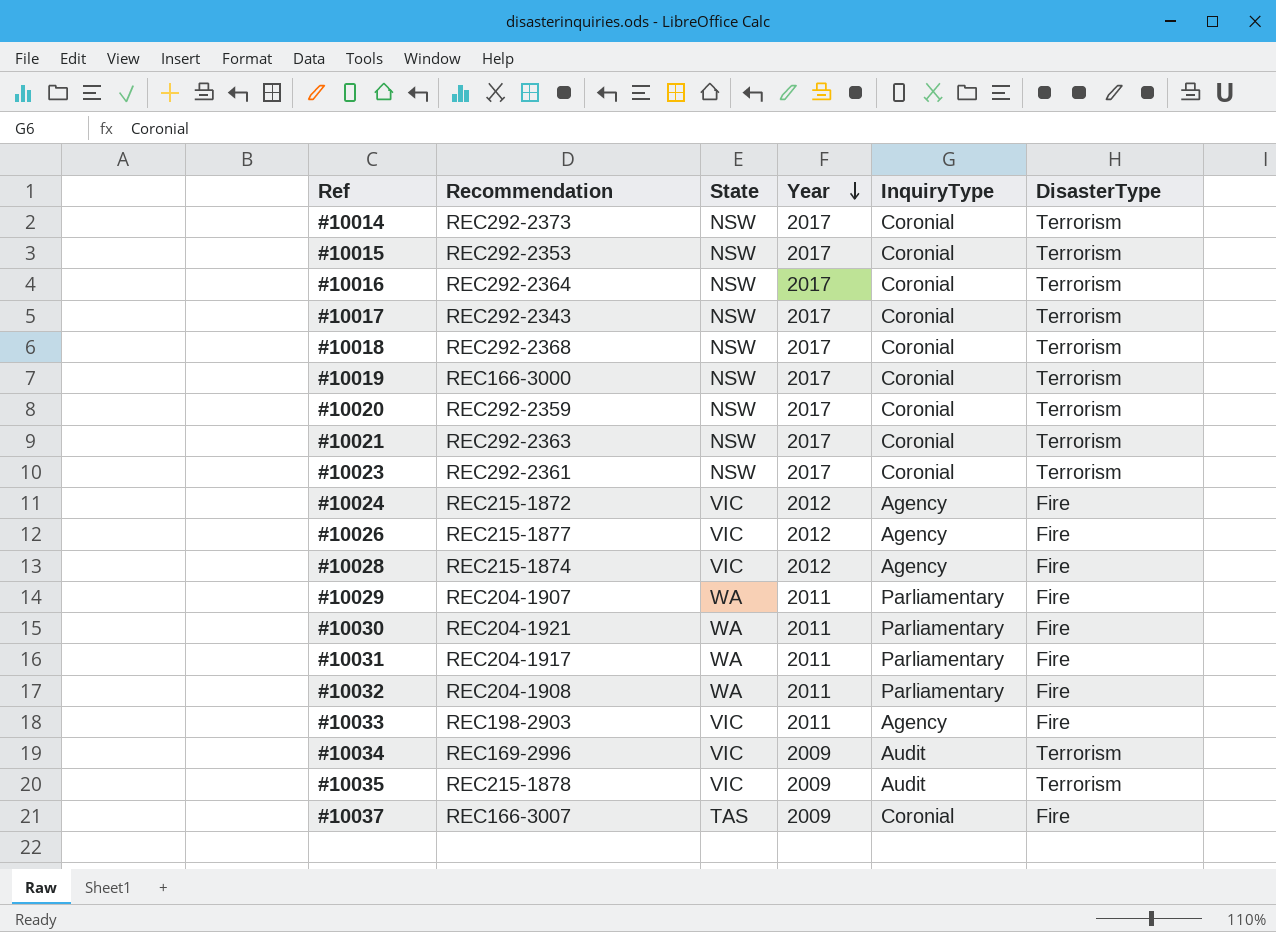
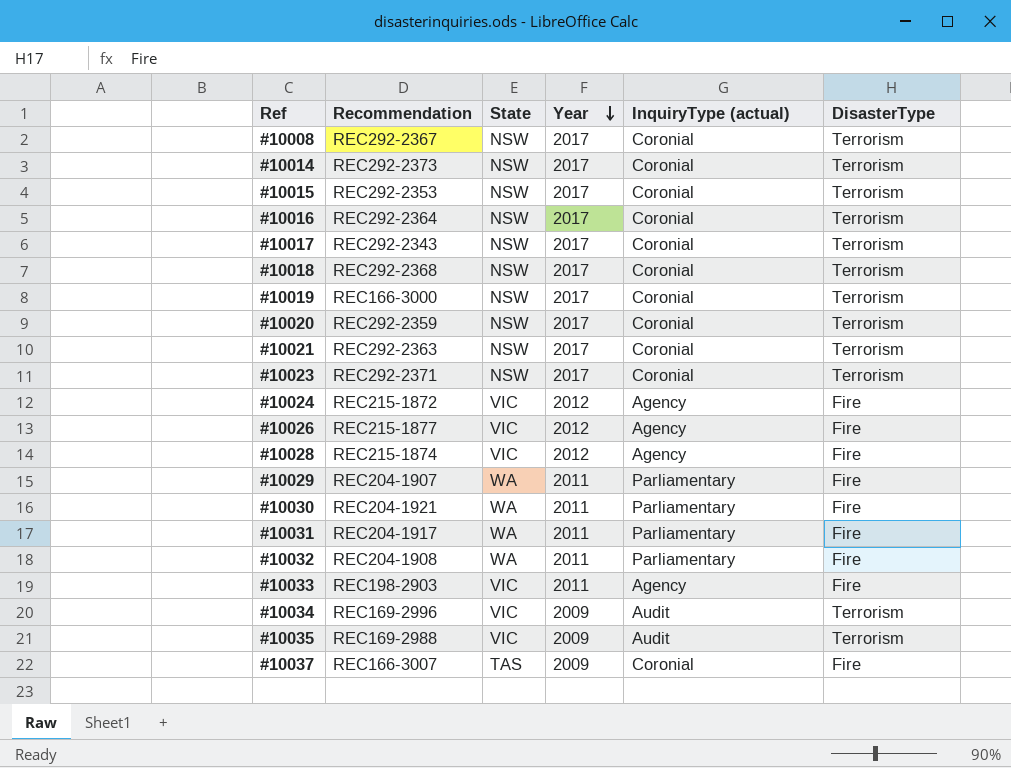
column name: InquiryType -> InquiryType (actual)
row #10008: none -> REC292-2367 | NSW | 2017 | Coronial | Terrorism
#10023 | Recommendation: REC292-2361 -> REC292-2371
#10035 | Recommendation: REC215-1878 -> REC169-2988

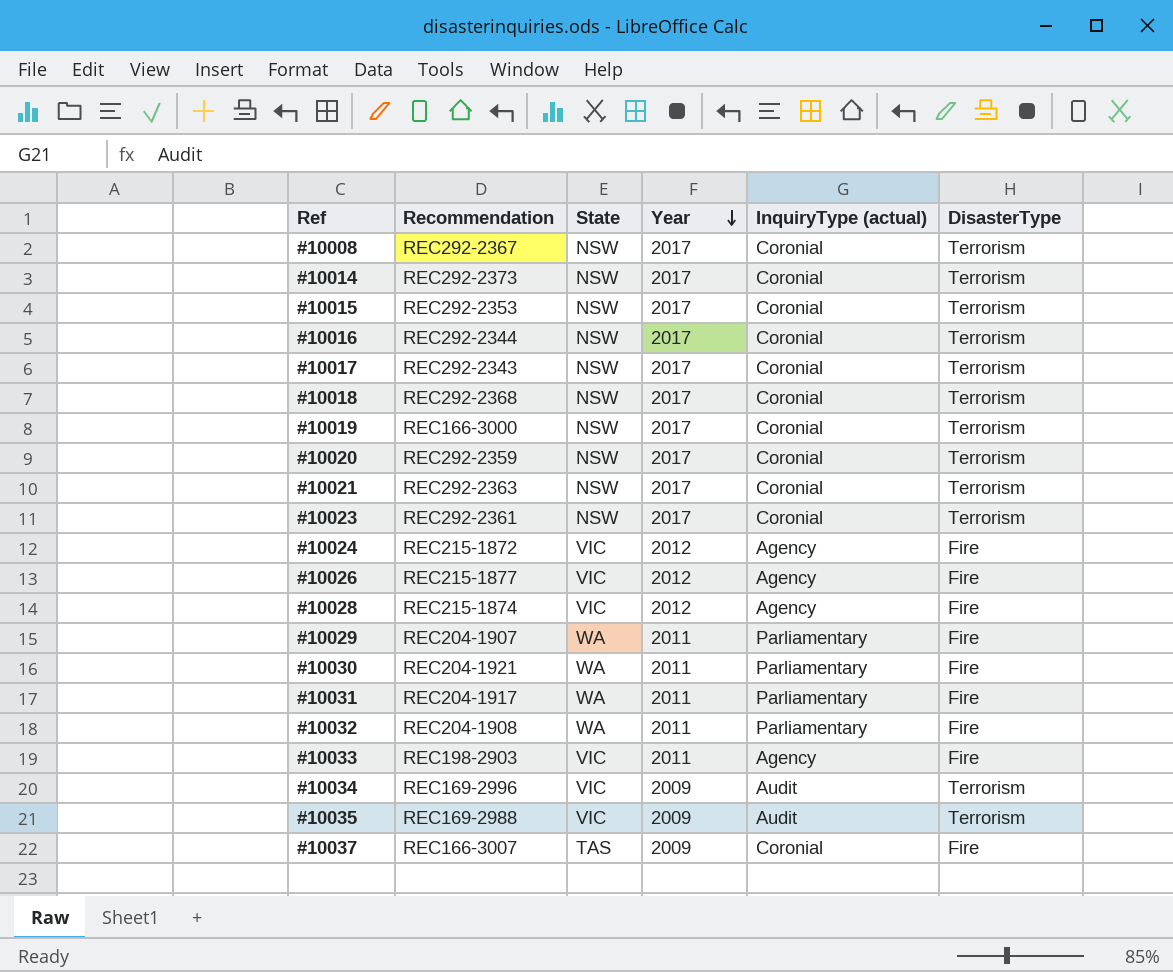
#10016 | Recommendation: REC292-2364 -> REC292-2344
#10023 | Recommendation: REC292-2371 -> REC292-2361

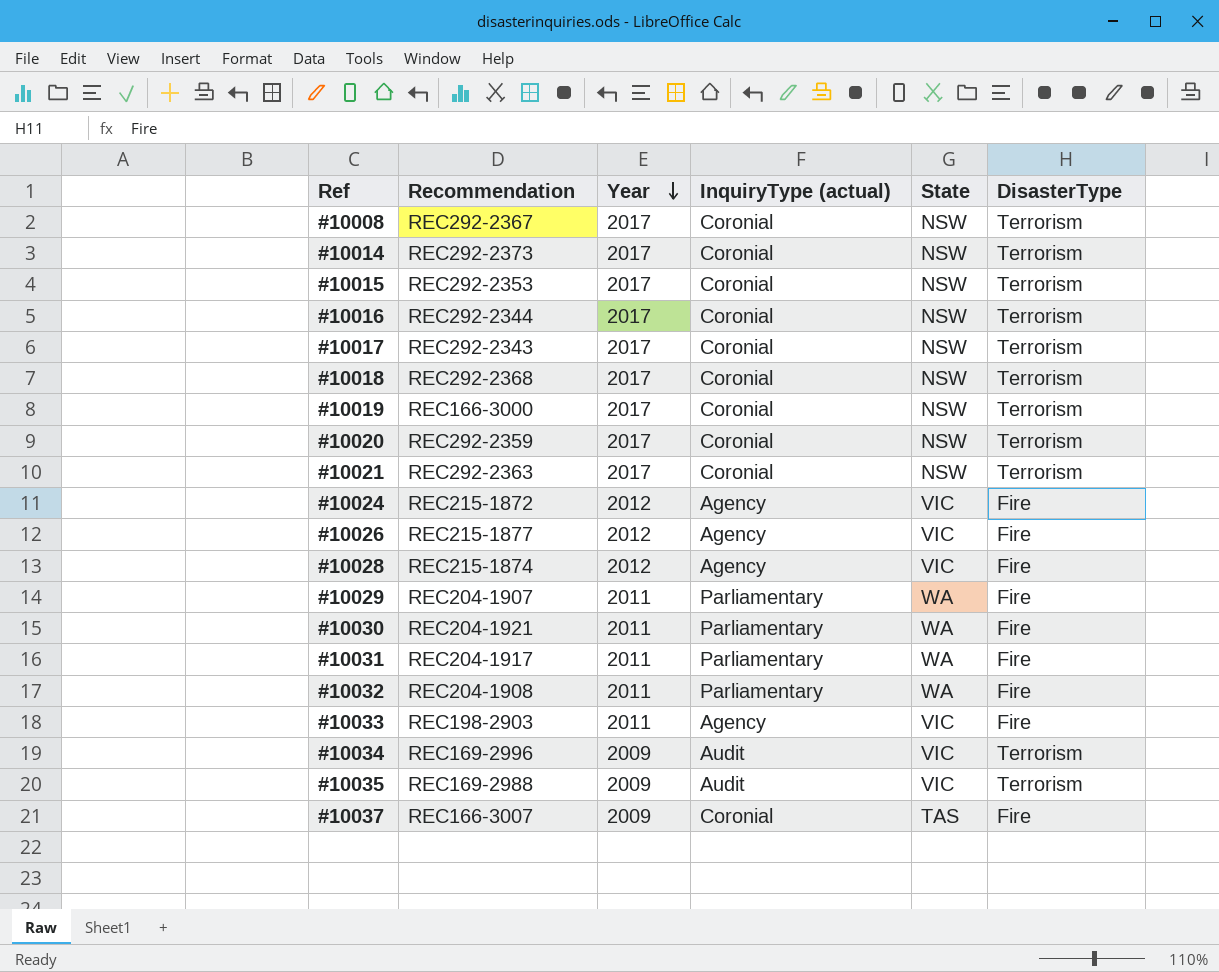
column State | position: 3 -> 5
row #10023: REC292-2361 | NSW | 2017 | Coronial | Terrorism -> none

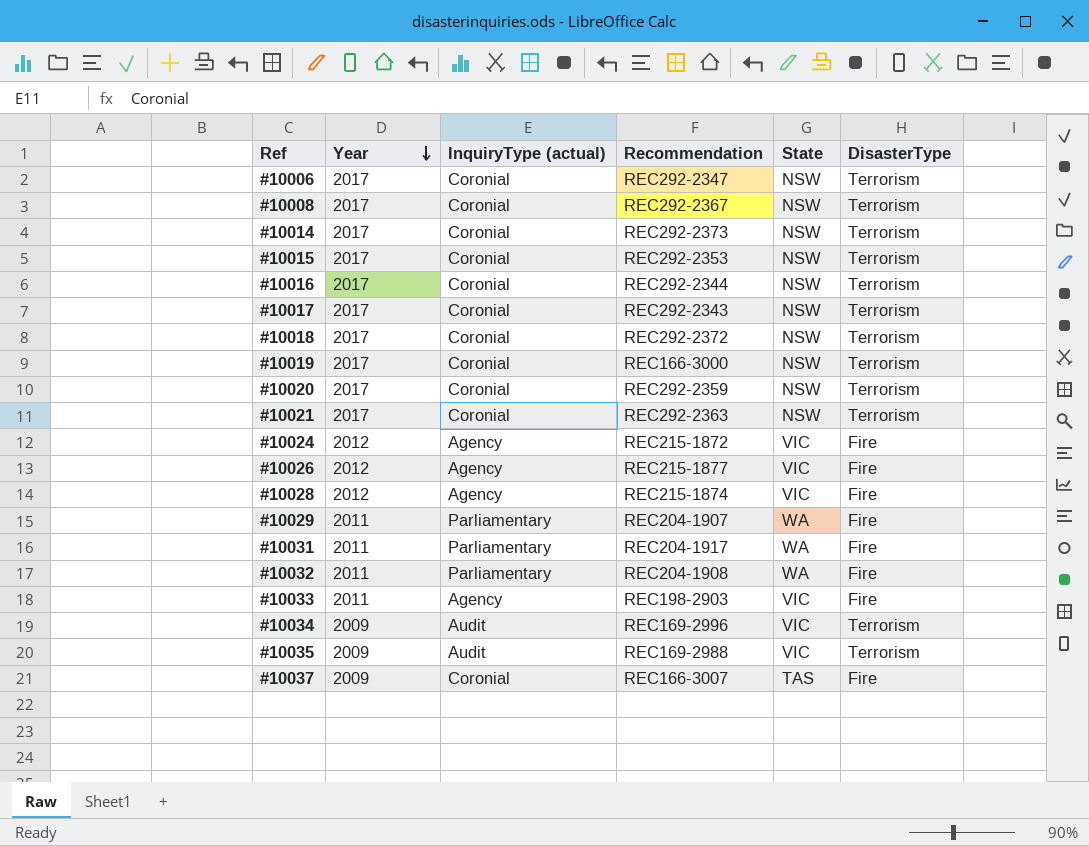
column Recommendation | position: 2 -> 4
row #10030: REC204-1921 | 2011 | Parliamentary | WA | Fire -> none
row #10006: none -> 2017 | Coronial | REC292-2347 | NSW | Terrorism
#10018 | Recommendation: REC292-2368 -> REC292-2372

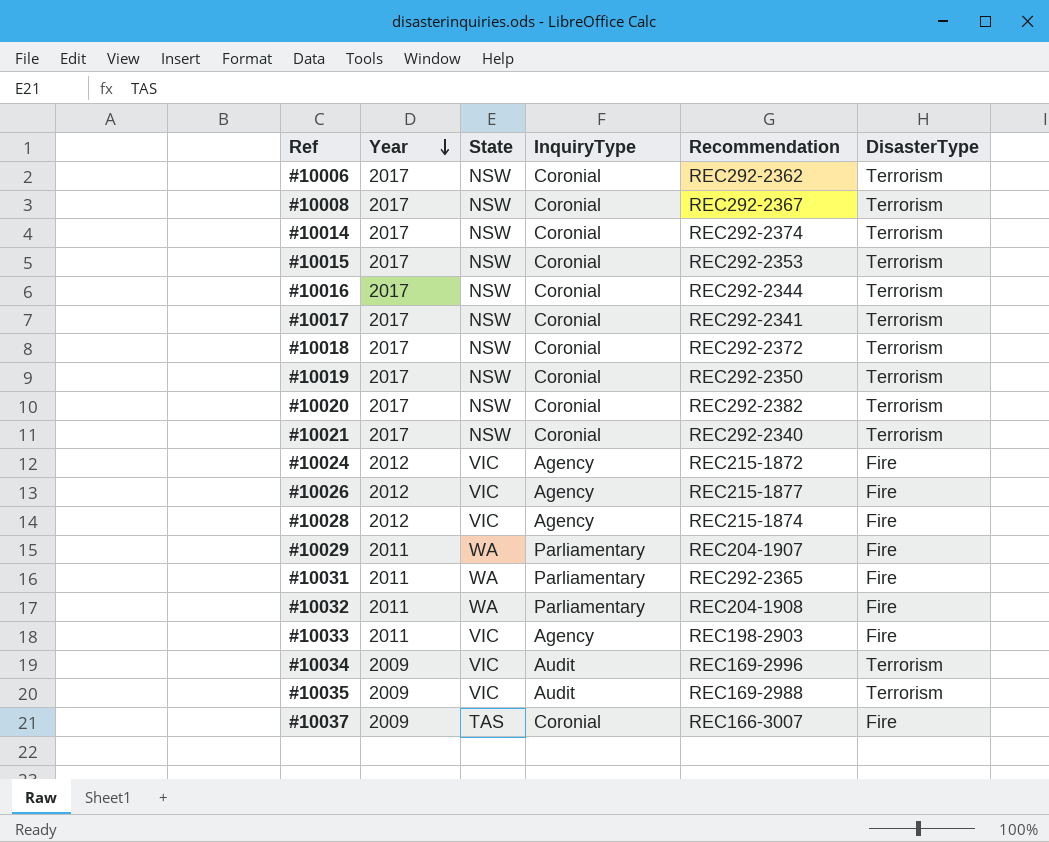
column State | position: 5 -> 3
column name: InquiryType (actual) -> InquiryType
#10006 | Recommendation: REC292-2347 -> REC292-2362
#10014 | Recommendation: REC292-2373 -> REC292-2374
#10017 | Recommendation: REC292-2343 -> REC292-2341
#10019 | Recommendation: REC166-3000 -> REC292-2350
#10020 | Recommendation: REC292-2359 -> REC292-2382
#10021 | Recommendation: REC292-2363 -> REC292-2340
#10031 | Recommendation: REC204-1917 -> REC292-2365

